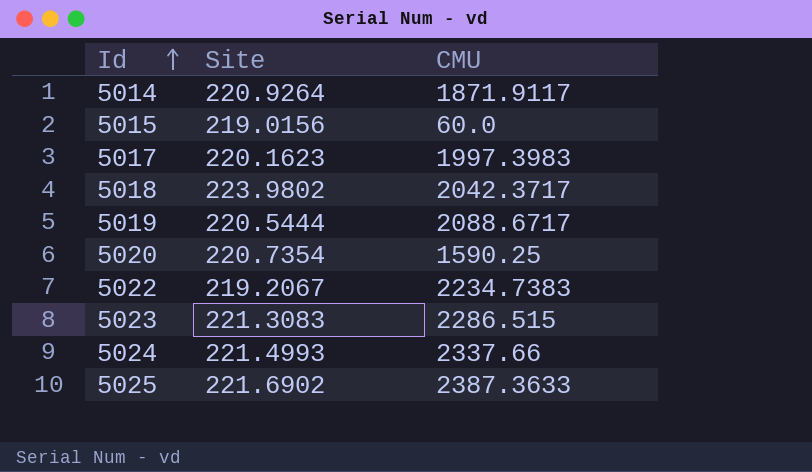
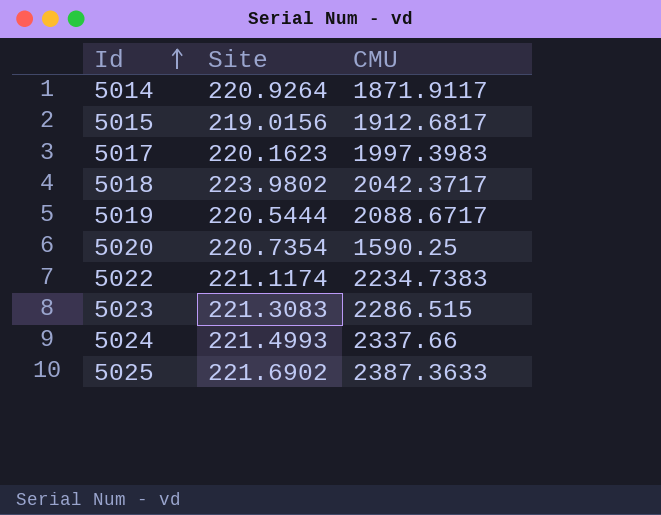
5015 | CMU: 60.0 -> 1912.6817
5022 | Site: 219.2067 -> 221.1174

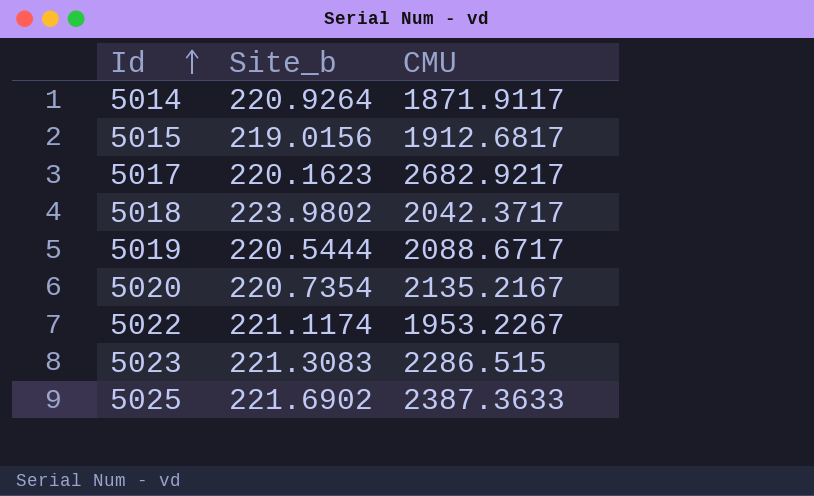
column name: Site -> Site_b
row 5024: 221.4993 | 2337.66 -> none
5017 | CMU: 1997.3983 -> 2682.9217
5020 | CMU: 1590.25 -> 2135.2167
5022 | CMU: 2234.7383 -> 1953.2267

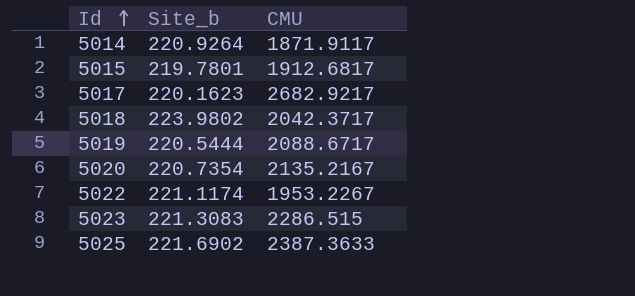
5015 | Site_b: 219.0156 -> 219.7801

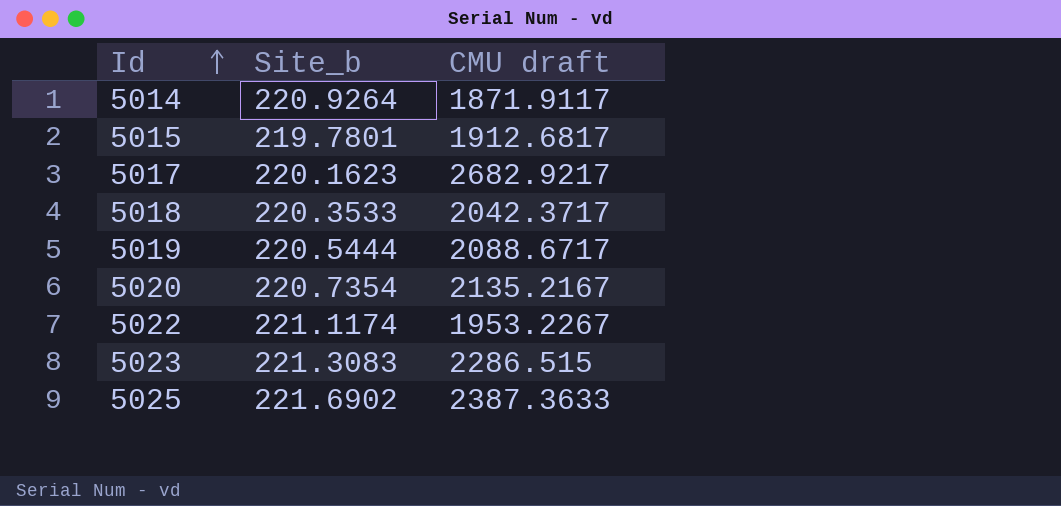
column name: CMU -> CMU draft
5018 | Site_b: 223.9802 -> 220.3533

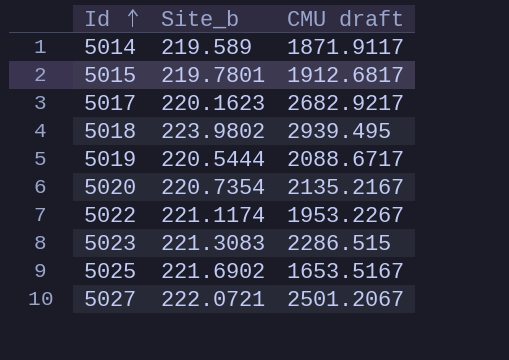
5014 | Site_b: 220.9264 -> 219.589
5018 | Site_b: 220.3533 -> 223.9802
5018 | CMU draft: 2042.3717 -> 2939.495
5025 | CMU draft: 2387.3633 -> 1653.5167
row 5027: none -> 222.0721 | 2501.2067

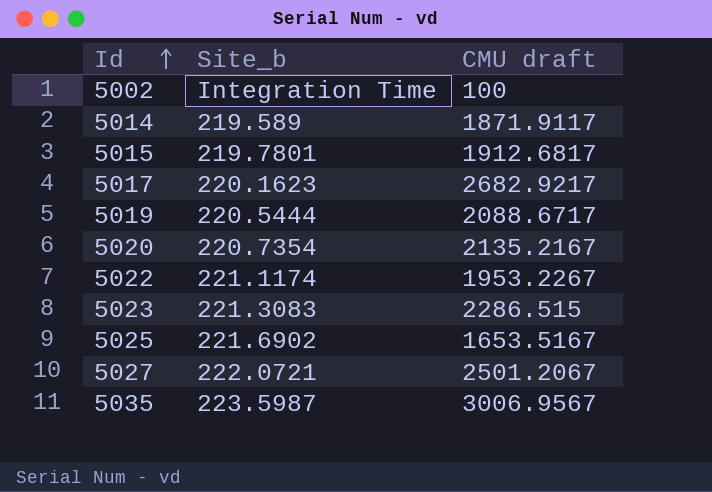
row 5018: 223.9802 | 2939.495 -> none
row 5002: none -> Integration Time | 100
row 5035: none -> 223.5987 | 3006.9567

